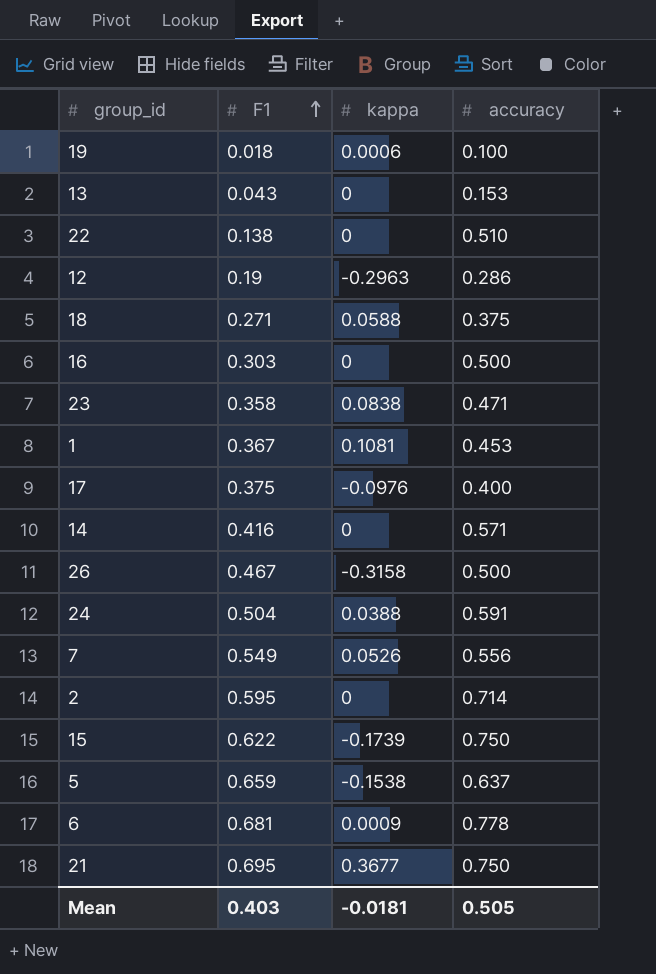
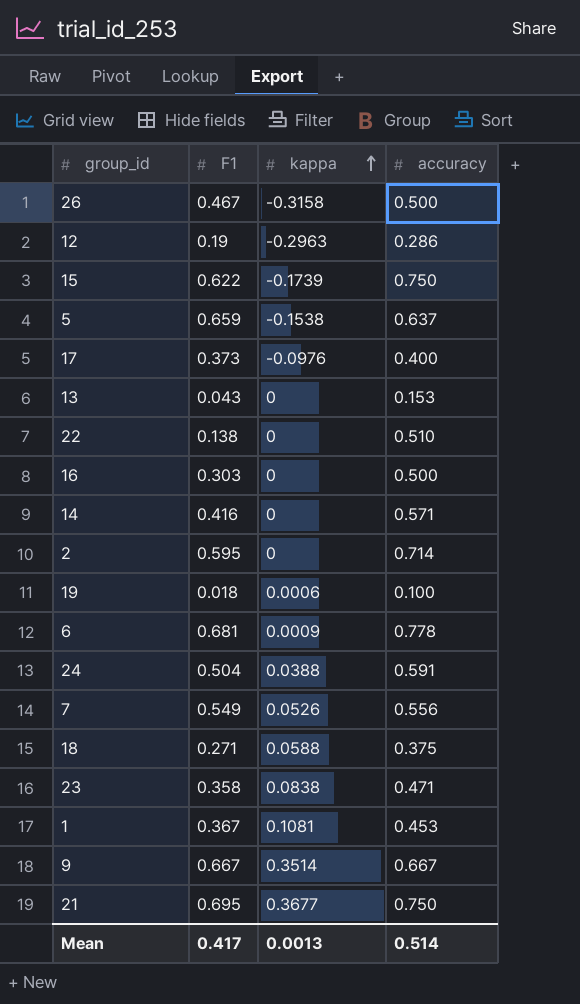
row order: F1 ascending -> kappa ascending
17 | F1: 0.375 -> 0.373
row 9: none -> 0.667 | 0.3514 | 0.667
Mean | F1: 0.403 -> 0.417
Mean | kappa: -0.0181 -> 0.0013
Mean | accuracy: 0.505 -> 0.514

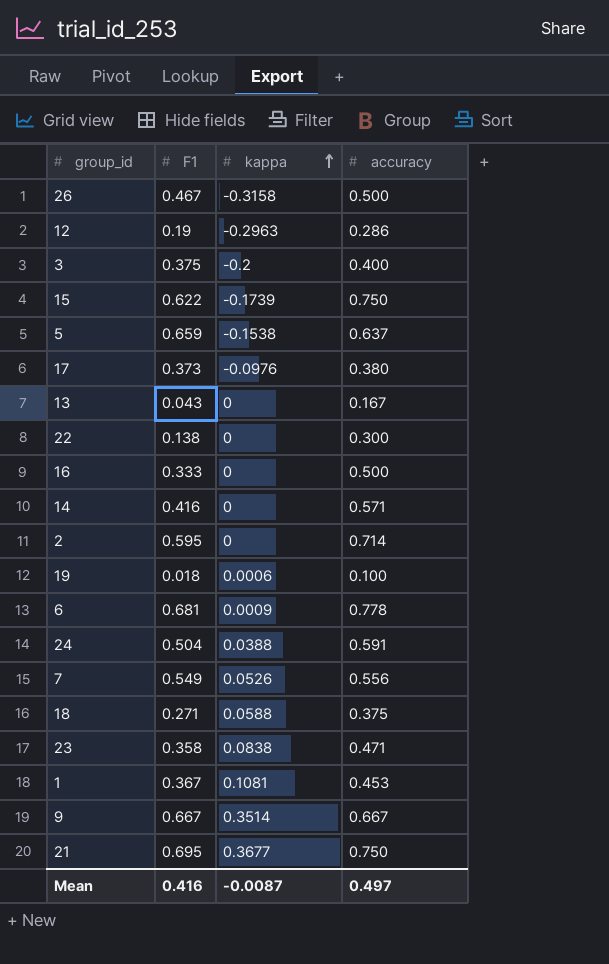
row 3: none -> 0.375 | -0.2 | 0.400
17 | accuracy: 0.400 -> 0.380
13 | accuracy: 0.153 -> 0.167
22 | accuracy: 0.510 -> 0.300
16 | F1: 0.303 -> 0.333
Mean | F1: 0.417 -> 0.416
Mean | kappa: 0.0013 -> -0.0087
Mean | accuracy: 0.514 -> 0.497

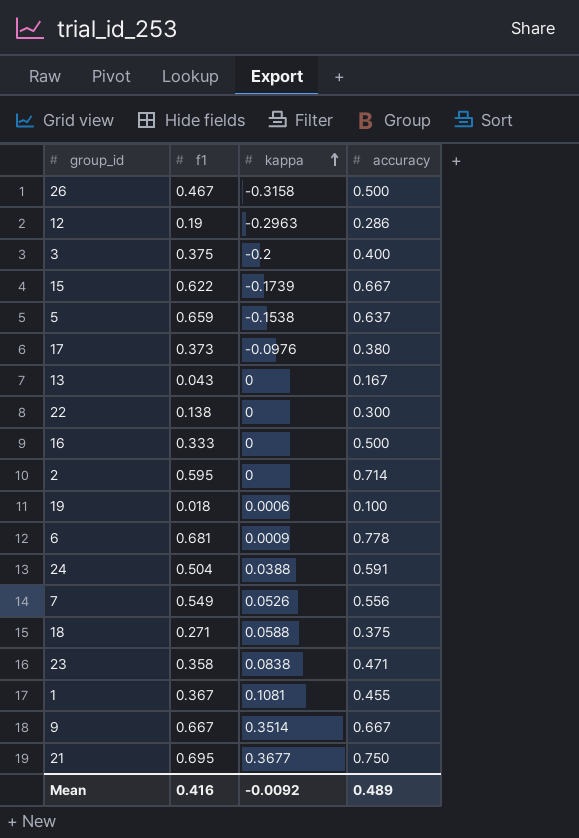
column name: F1 -> f1
row 14: 0.416 | 0 | 0.571 -> none
15 | accuracy: 0.750 -> 0.667
1 | accuracy: 0.453 -> 0.455
Mean | kappa: -0.0087 -> -0.0092
Mean | accuracy: 0.497 -> 0.489

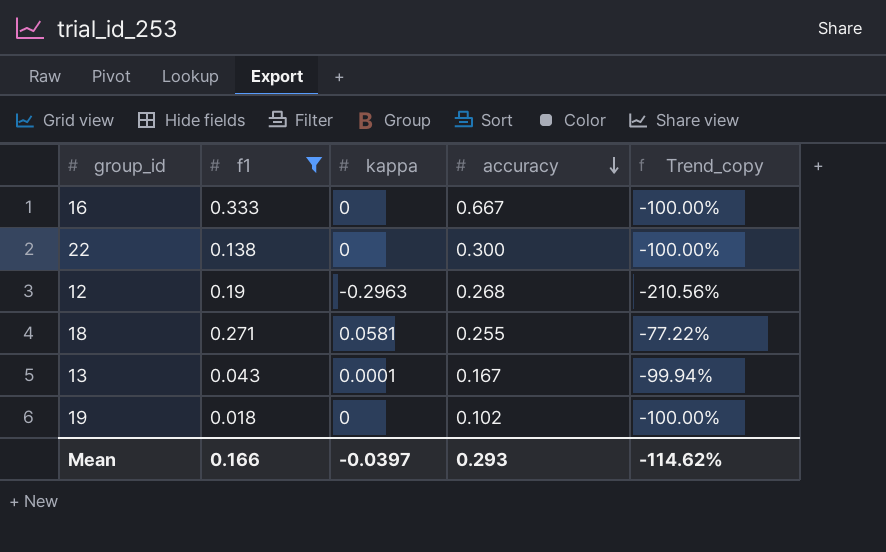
filter: none -> f1 <= 0.333
row order: kappa ascending -> accuracy descending
column Trend_copy | formula: none -> ([kappa] - [accuracy]) / [accuracy]
16 | accuracy: 0.500 -> 0.667
12 | accuracy: 0.286 -> 0.268
18 | kappa: 0.0588 -> 0.0581
18 | accuracy: 0.375 -> 0.255
13 | kappa: 0 -> 0.0001
19 | kappa: 0.0006 -> 0
19 | accuracy: 0.100 -> 0.102
Mean | f1: 0.416 -> 0.166
Mean | kappa: -0.0092 -> -0.0397
Mean | accuracy: 0.489 -> 0.293

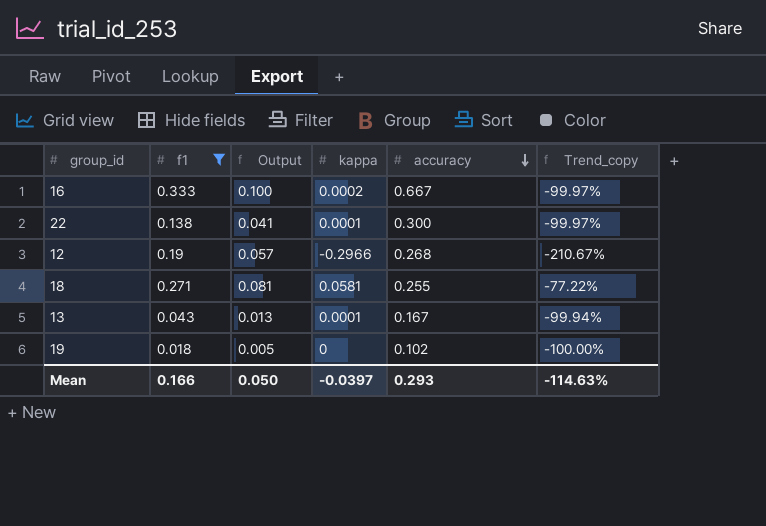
column Output | formula: none -> [f1] * 0.3
16 | kappa: 0 -> 0.0002
16 | Trend_copy: -100.00% -> -99.97%
22 | kappa: 0 -> 0.0001
22 | Trend_copy: -100.00% -> -99.97%
12 | kappa: -0.2963 -> -0.2966
12 | Trend_copy: -210.56% -> -210.67%
Mean | Trend_copy: -114.62% -> -114.63%

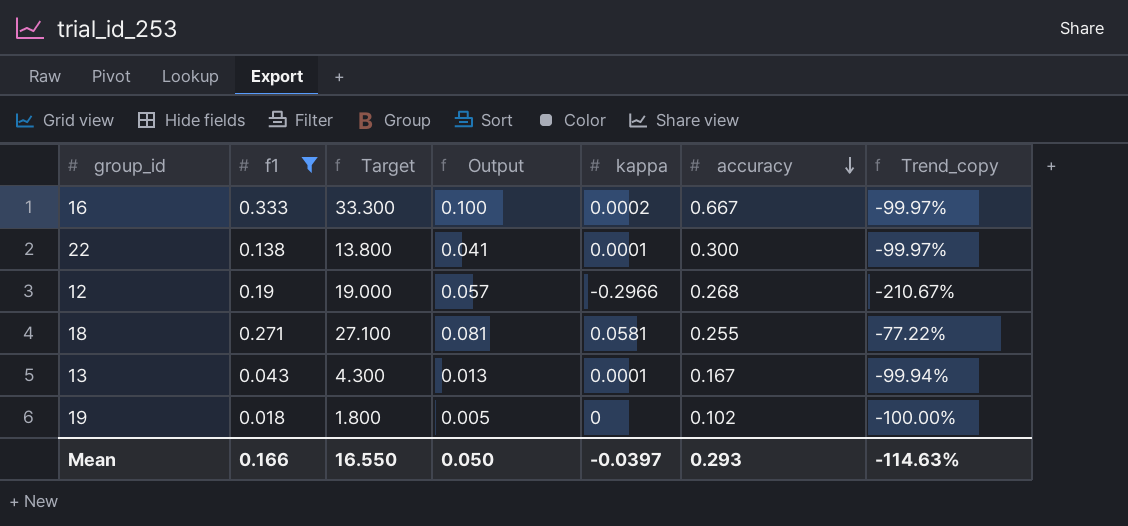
column Target | formula: none -> [f1] * 100

